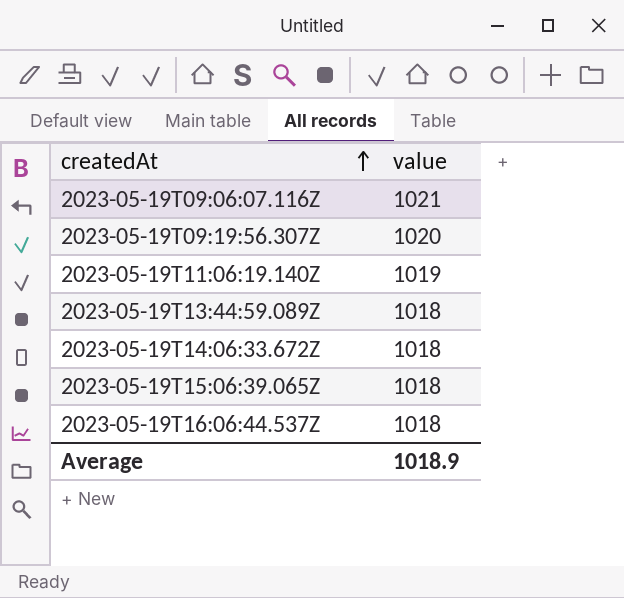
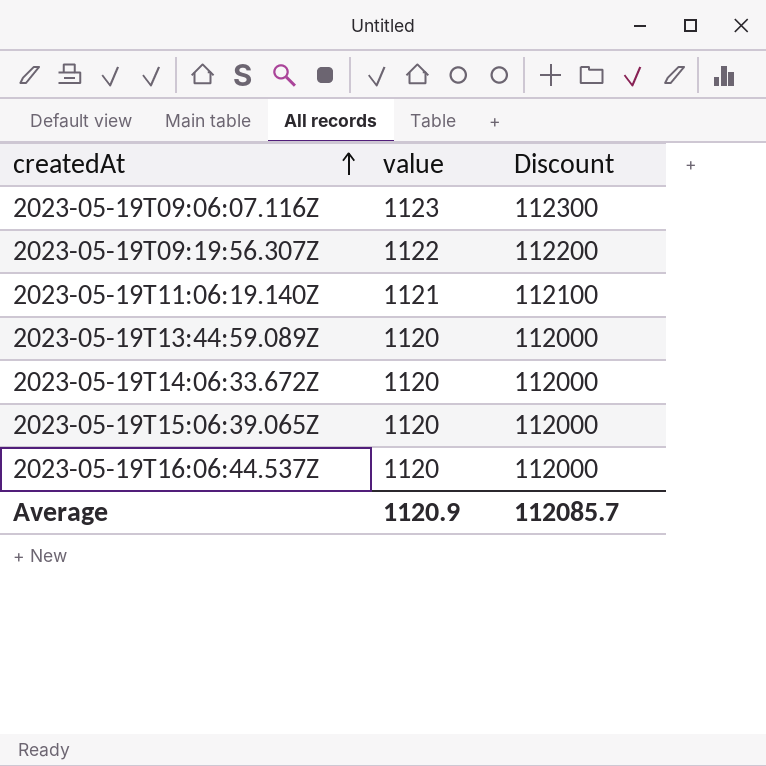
column Discount | formula: none -> [value] * 100
2023-05-19T09:06:07.116Z | value: 1021 -> 1123
2023-05-19T09:19:56.307Z | value: 1020 -> 1122
2023-05-19T11:06:19.140Z | value: 1019 -> 1121
2023-05-19T13:44:59.089Z | value: 1018 -> 1120
2023-05-19T14:06:33.672Z | value: 1018 -> 1120
2023-05-19T15:06:39.065Z | value: 1018 -> 1120
2023-05-19T16:06:44.537Z | value: 1018 -> 1120
Average | value: 1018.9 -> 1120.9

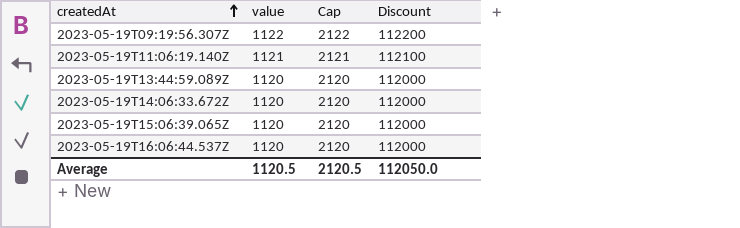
column Cap | formula: none -> [value] + 1000
row 2023-05-19T09:06:07.116Z: 1123 | 112300 -> none
Average | value: 1120.9 -> 1120.5
Average | Discount: 112085.7 -> 112050.0

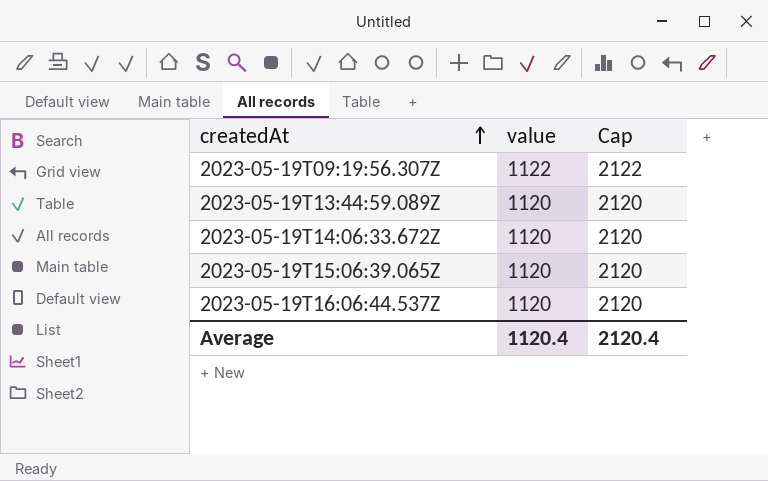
column Discount | formula: [value] * 100 -> none
row 2023-05-19T11:06:19.140Z: 1121 | 2121 | 112100 -> none
Average | value: 1120.5 -> 1120.4
Average | Cap: 2120.5 -> 2120.4

